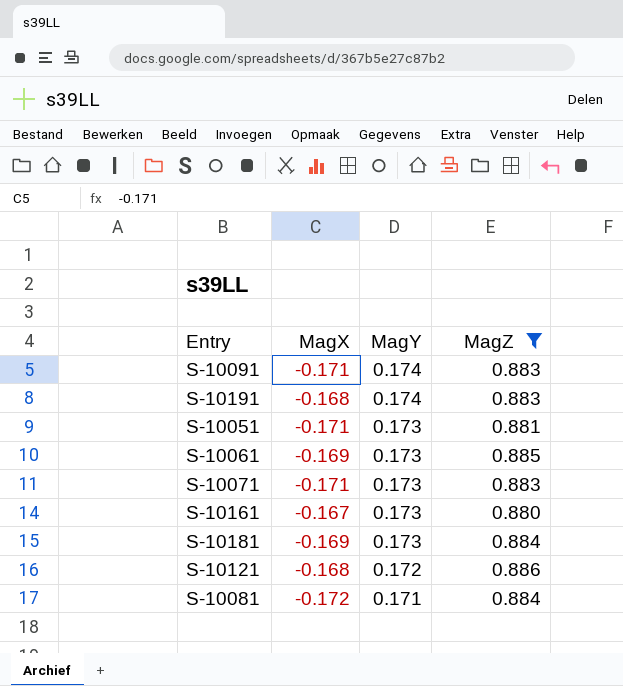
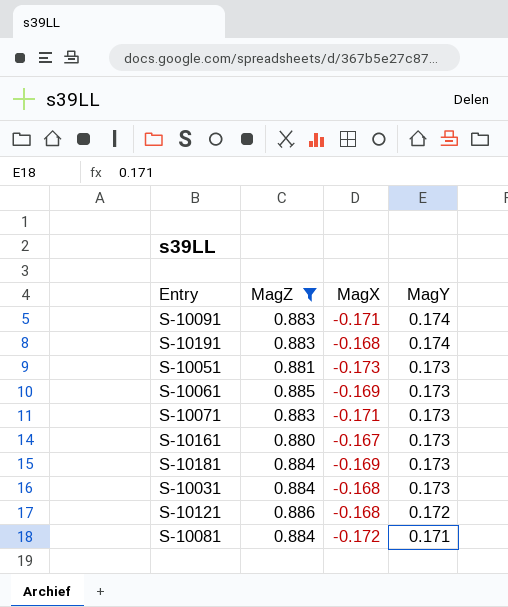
column MagZ | position: 4 -> 2
S-10051 | MagX: -0.171 -> -0.173
row S-10031: none -> 0.884 | -0.168 | 0.173

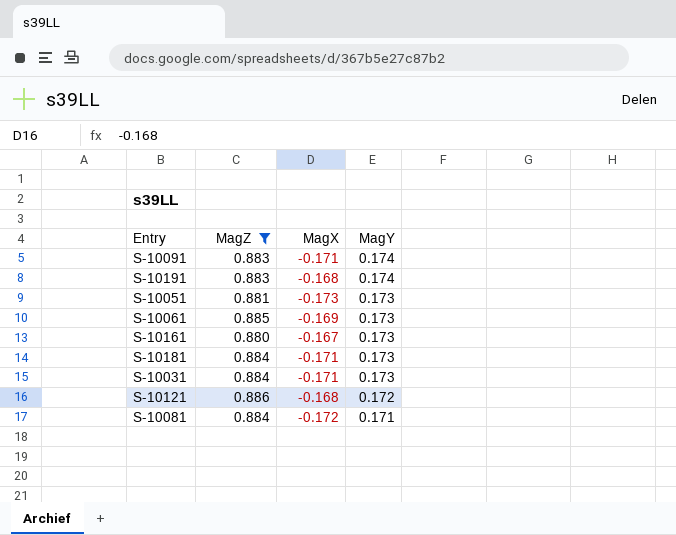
row S-10071: 0.883 | -0.171 | 0.173 -> none
S-10181 | MagX: -0.169 -> -0.171
S-10031 | MagX: -0.168 -> -0.171

